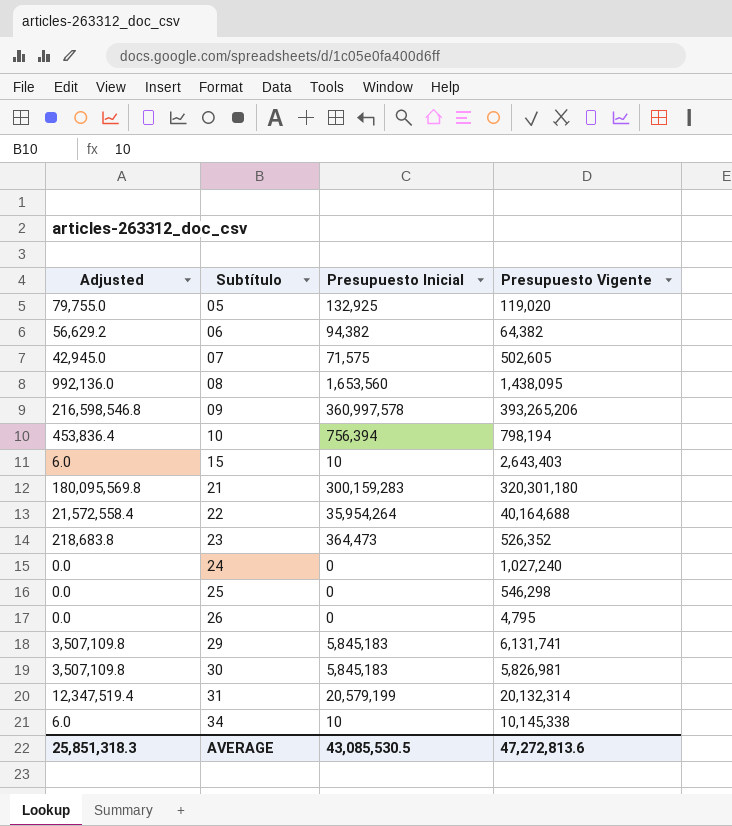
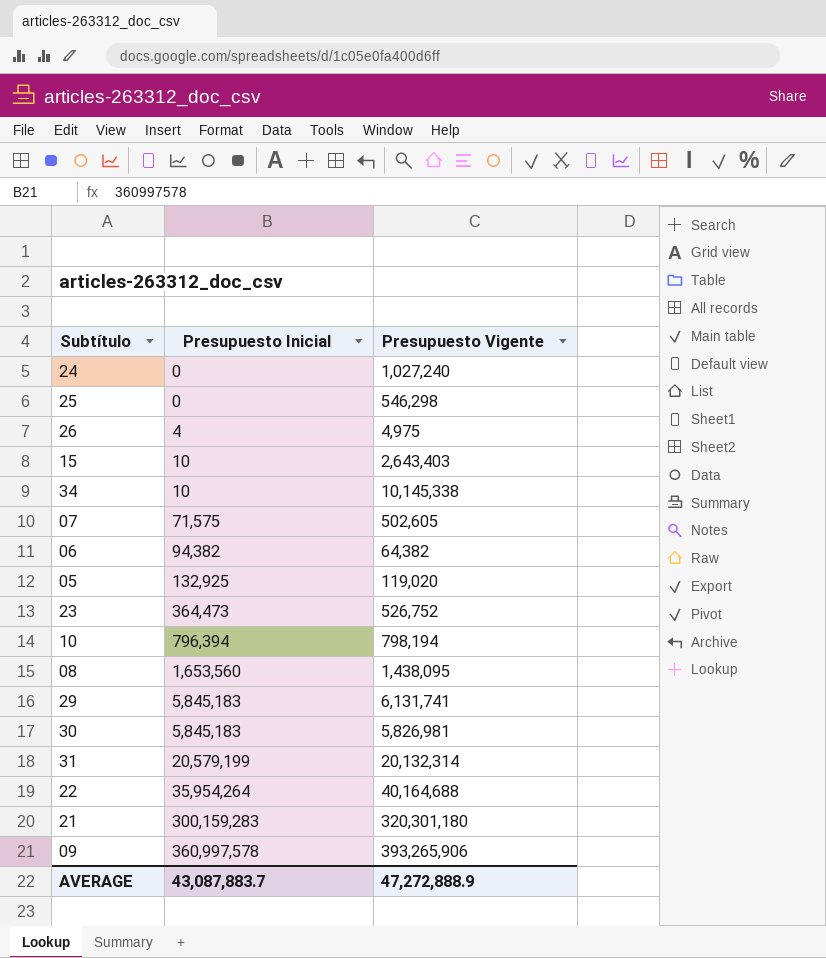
row order: Subtítulo ascending -> Presupuesto Inicial ascending
column Adjusted | formula: [Presupuesto Inicial] * 0.6 -> none
26 | Presupuesto Inicial: 0 -> 4
26 | Presupuesto Vigente: 4,795 -> 4,975
23 | Presupuesto Vigente: 526,352 -> 526,752
10 | Presupuesto Inicial: 756,394 -> 796,394
09 | Presupuesto Vigente: 393,265,206 -> 393,265,906
AVERAGE | Presupuesto Inicial: 43,085,530.5 -> 43,087,883.7
AVERAGE | Presupuesto Vigente: 47,272,813.6 -> 47,272,888.9

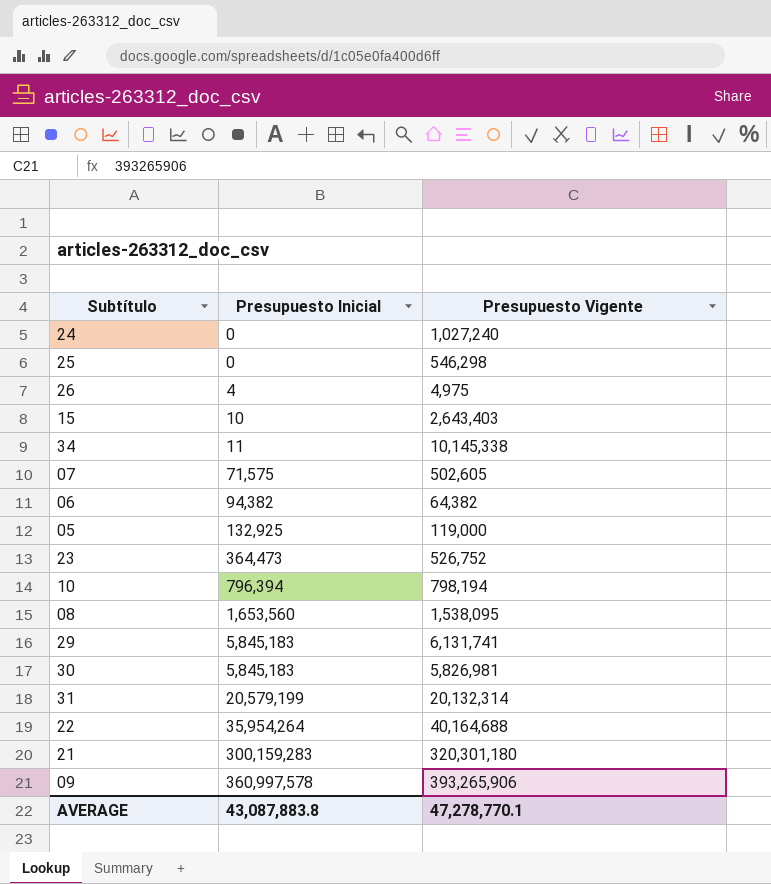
34 | Presupuesto Inicial: 10 -> 11
05 | Presupuesto Vigente: 119,020 -> 119,000
08 | Presupuesto Vigente: 1,438,095 -> 1,538,095
AVERAGE | Presupuesto Inicial: 43,087,883.7 -> 43,087,883.8
AVERAGE | Presupuesto Vigente: 47,272,888.9 -> 47,278,770.1

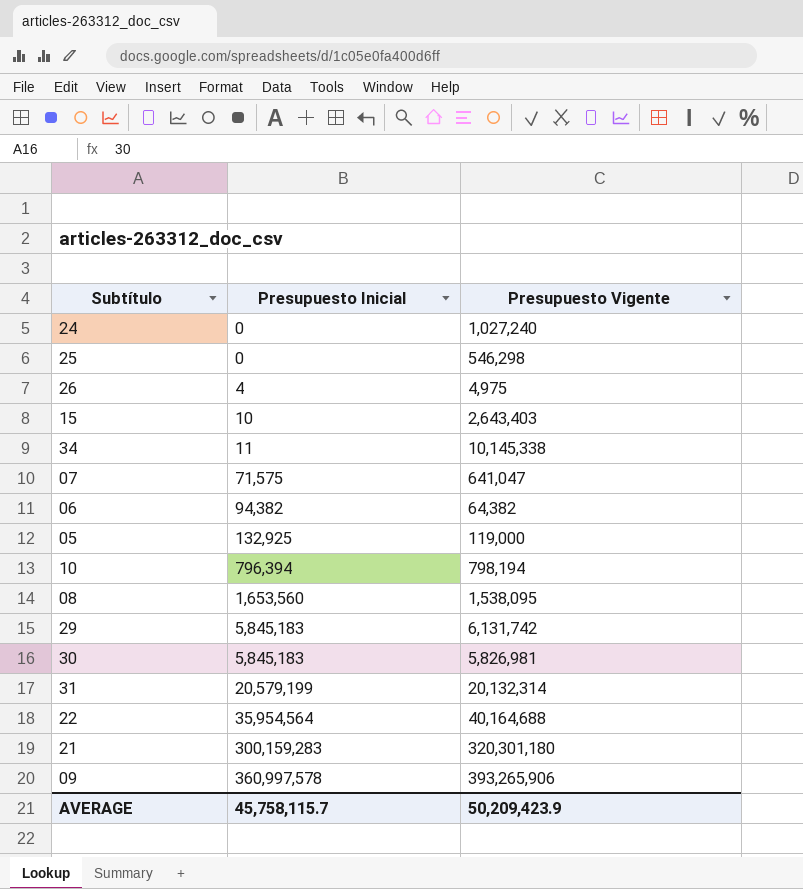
row 23: 364,473 | 526,752 -> none
07 | Presupuesto Vigente: 502,605 -> 641,047
29 | Presupuesto Vigente: 6,131,741 -> 6,131,742
22 | Presupuesto Inicial: 35,954,264 -> 35,954,564
AVERAGE | Presupuesto Inicial: 43,087,883.8 -> 45,758,115.7
AVERAGE | Presupuesto Vigente: 47,278,770.1 -> 50,209,423.9

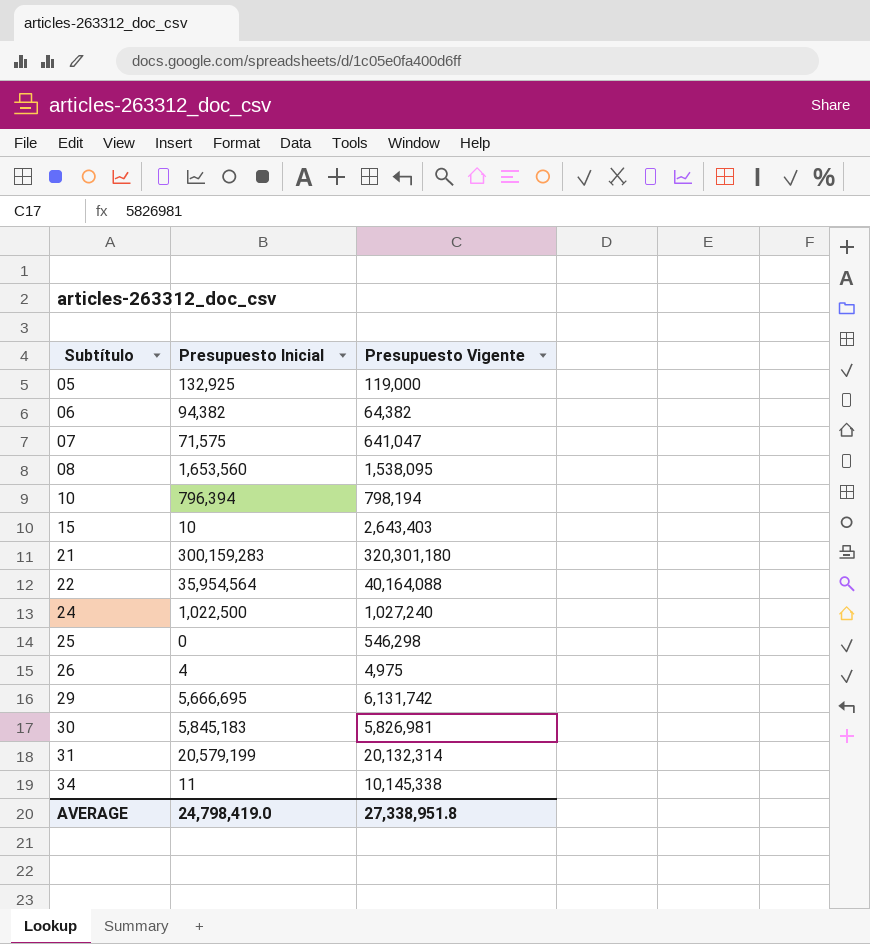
row order: Presupuesto Inicial ascending -> Subtítulo ascending
row 09: 360,997,578 | 393,265,906 -> none
22 | Presupuesto Vigente: 40,164,688 -> 40,164,088
24 | Presupuesto Inicial: 0 -> 1,022,500
29 | Presupuesto Inicial: 5,845,183 -> 5,666,695
AVERAGE | Presupuesto Inicial: 45,758,115.7 -> 24,798,419.0
AVERAGE | Presupuesto Vigente: 50,209,423.9 -> 27,338,951.8

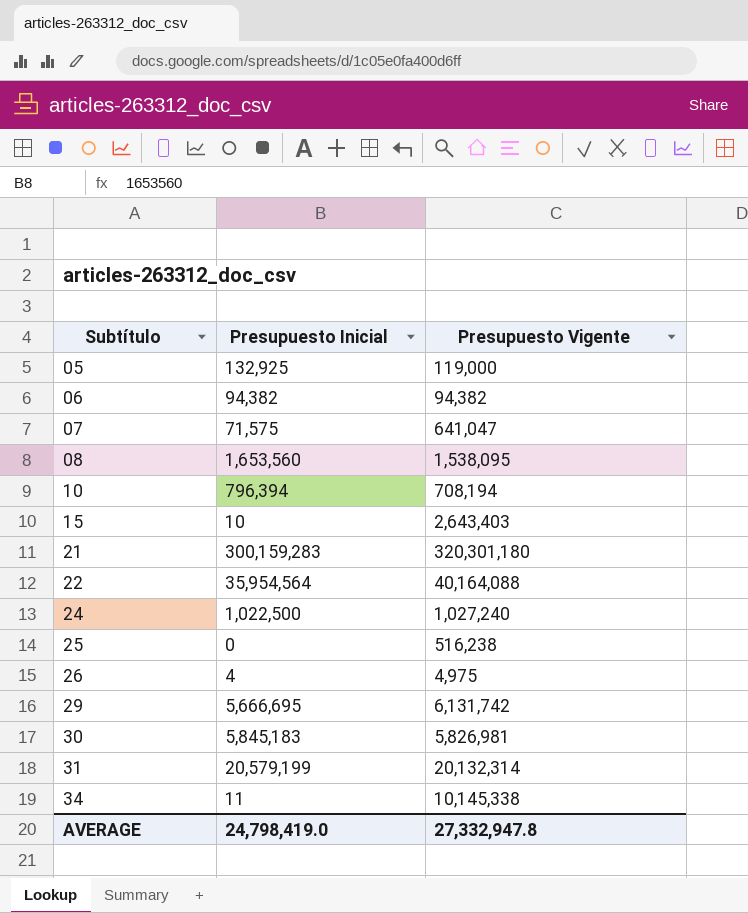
06 | Presupuesto Vigente: 64,382 -> 94,382
10 | Presupuesto Vigente: 798,194 -> 708,194
25 | Presupuesto Vigente: 546,298 -> 516,238
AVERAGE | Presupuesto Vigente: 27,338,951.8 -> 27,332,947.8

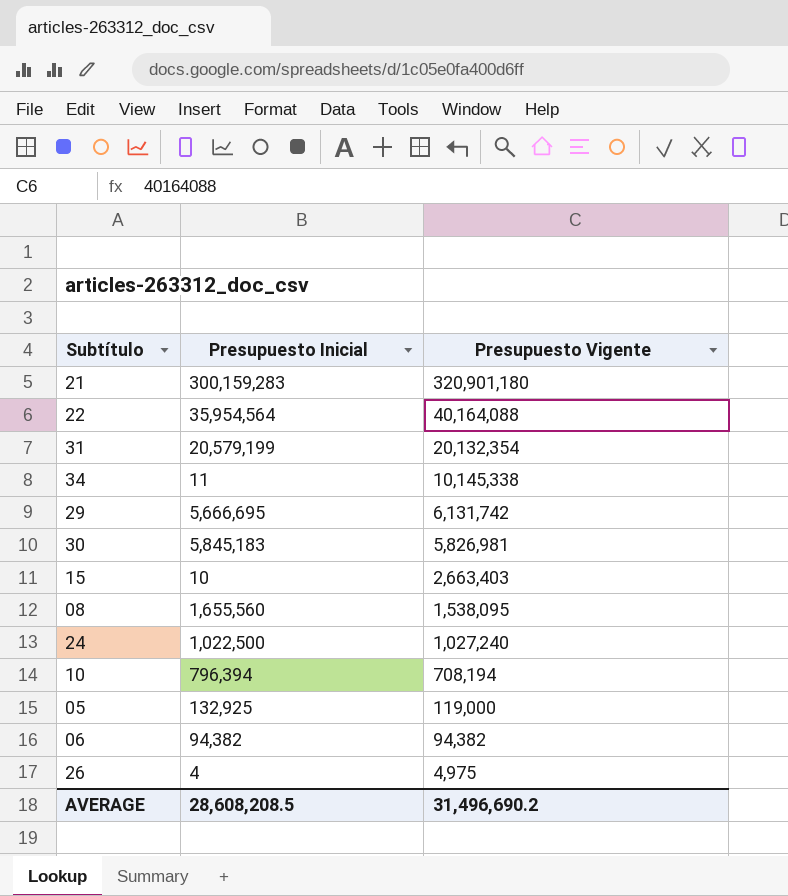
row order: Subtítulo ascending -> Presupuesto Vigente descending
row 07: 71,575 | 641,047 -> none
row 25: 0 | 516,238 -> none
21 | Presupuesto Vigente: 320,301,180 -> 320,901,180
31 | Presupuesto Vigente: 20,132,314 -> 20,132,354
15 | Presupuesto Vigente: 2,643,403 -> 2,663,403
08 | Presupuesto Inicial: 1,653,560 -> 1,655,560
AVERAGE | Presupuesto Inicial: 24,798,419.0 -> 28,608,208.5
AVERAGE | Presupuesto Vigente: 27,332,947.8 -> 31,496,690.2

